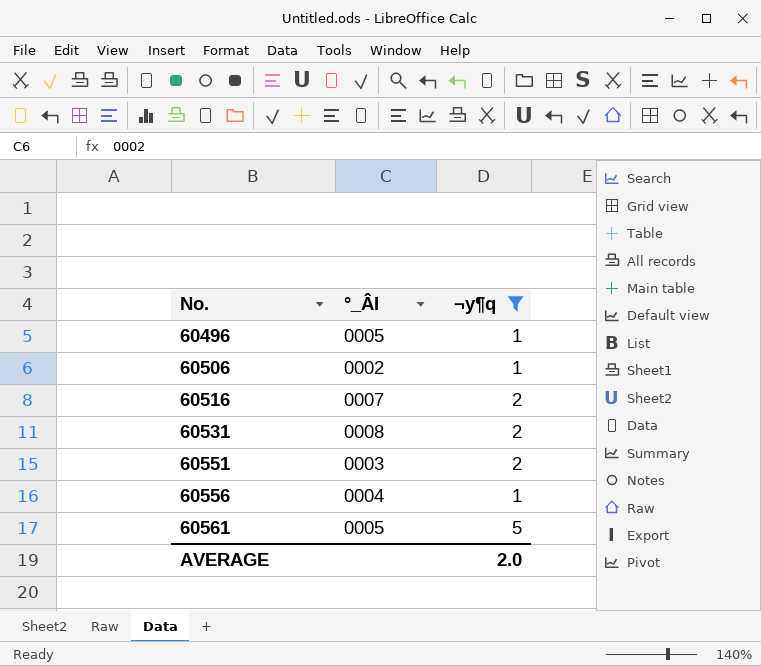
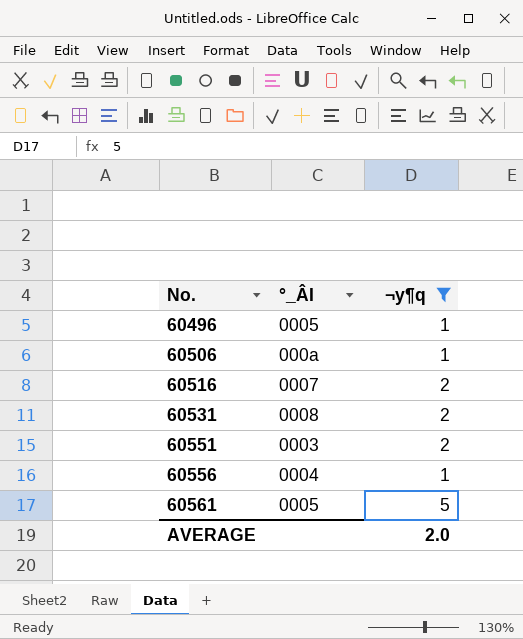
60506 | °_ÂI: 0002 -> 000a

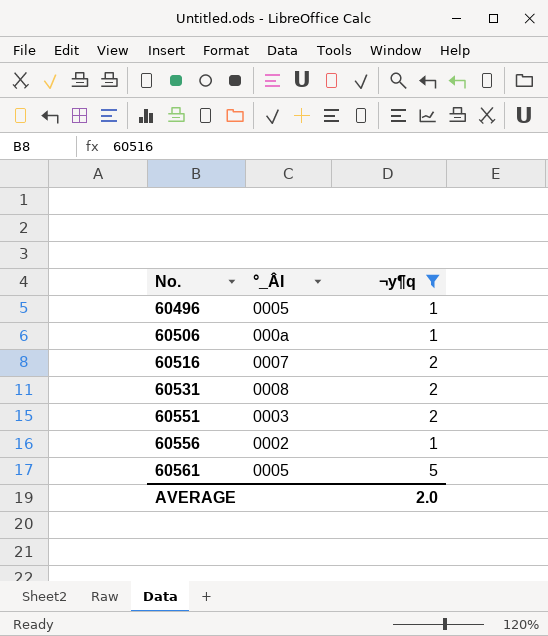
60556 | °_ÂI: 0004 -> 0002

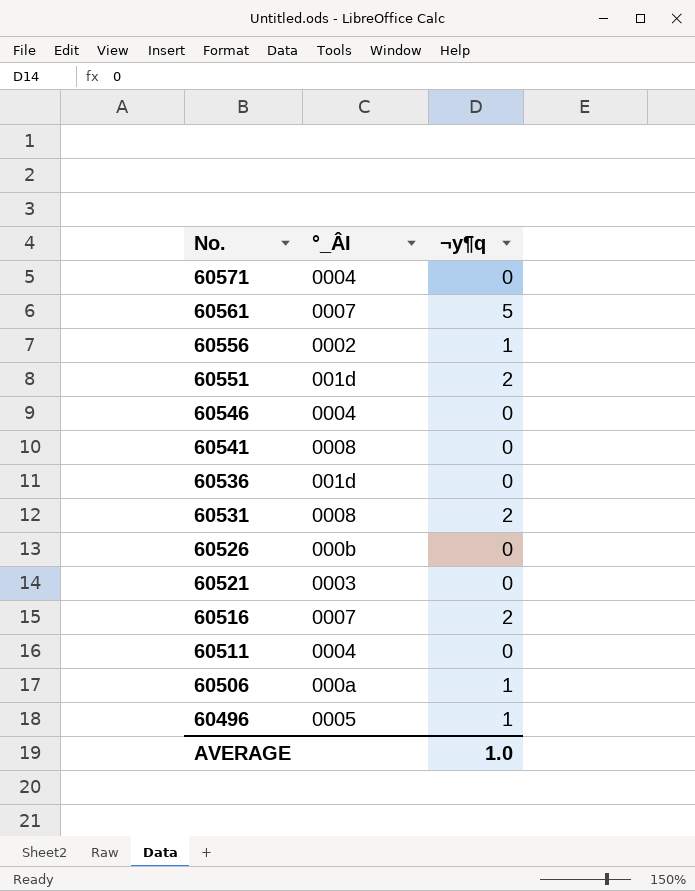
filter: ¬y¶q != 0 -> none
row order: No. ascending -> No. descending
60561 | °_ÂI: 0005 -> 0007
60551 | °_ÂI: 0003 -> 001d
AVERAGE | ¬y¶q: 2.0 -> 1.0

